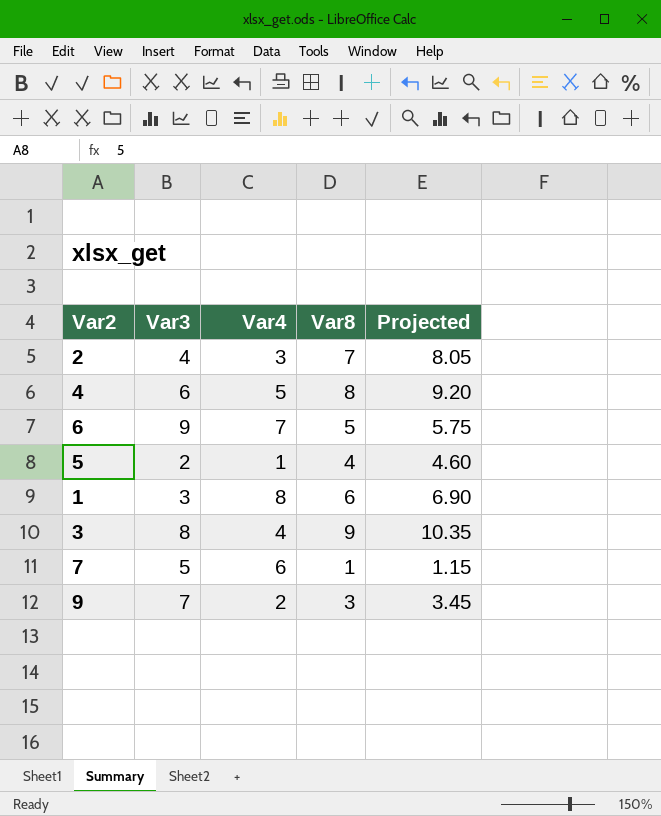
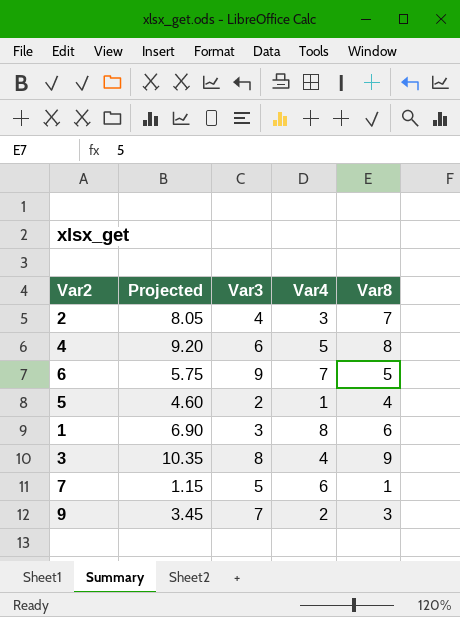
column Projected | position: 5 -> 2

